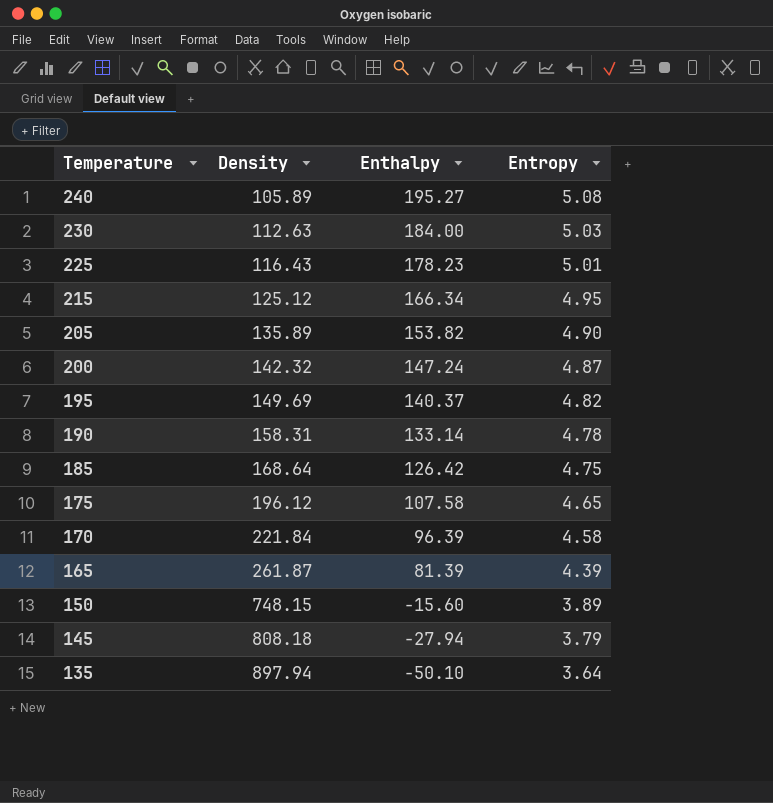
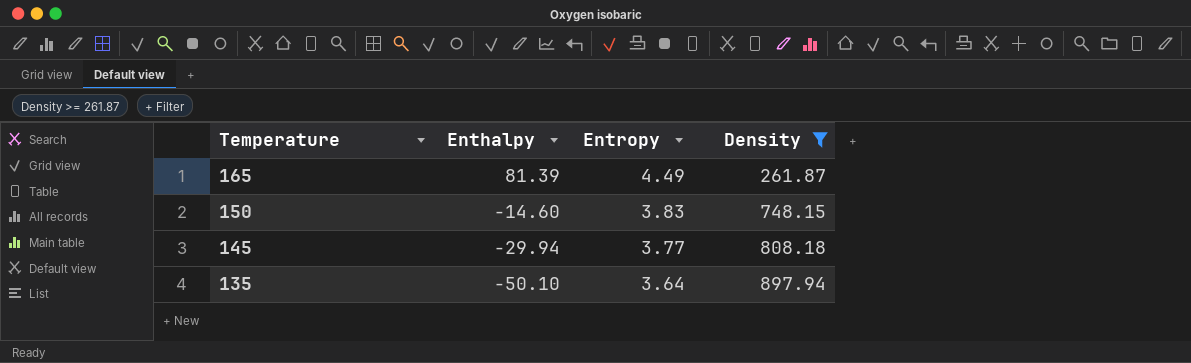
filter: none -> Density >= 261.87
column Density | position: 2 -> 4
165 | Entropy: 4.39 -> 4.49
150 | Enthalpy: -15.60 -> -14.60
150 | Entropy: 3.89 -> 3.83
145 | Enthalpy: -27.94 -> -29.94
145 | Entropy: 3.79 -> 3.77

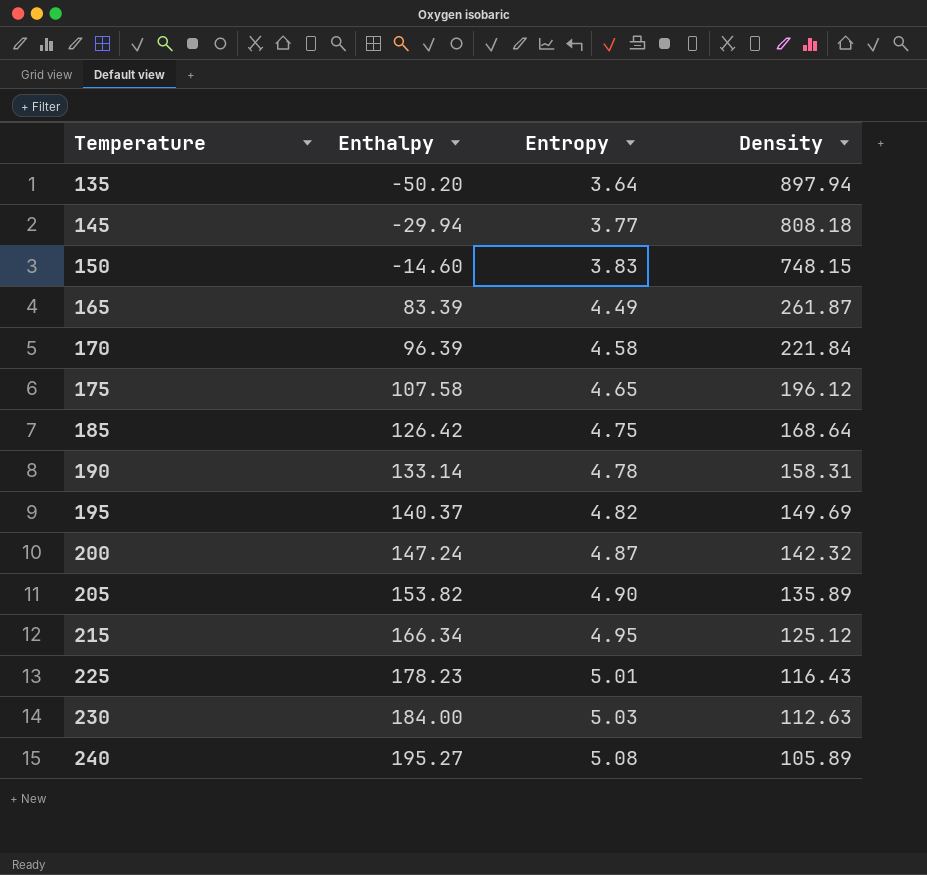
filter: Density >= 261.87 -> none
row order: Temperature descending -> Temperature ascending
135 | Enthalpy: -50.10 -> -50.20
165 | Enthalpy: 81.39 -> 83.39

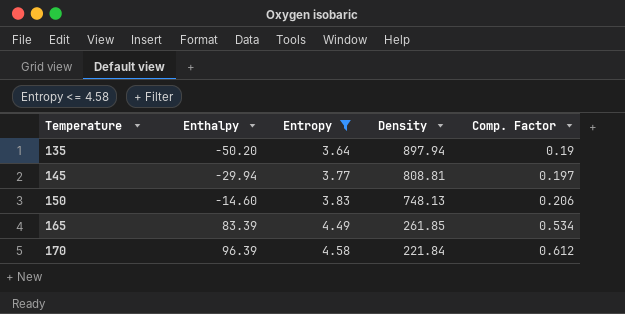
filter: none -> Entropy <= 4.58
column Comp. Factor | position: none -> 5
145 | Density: 808.18 -> 808.81
150 | Density: 748.15 -> 748.13
165 | Density: 261.87 -> 261.85

